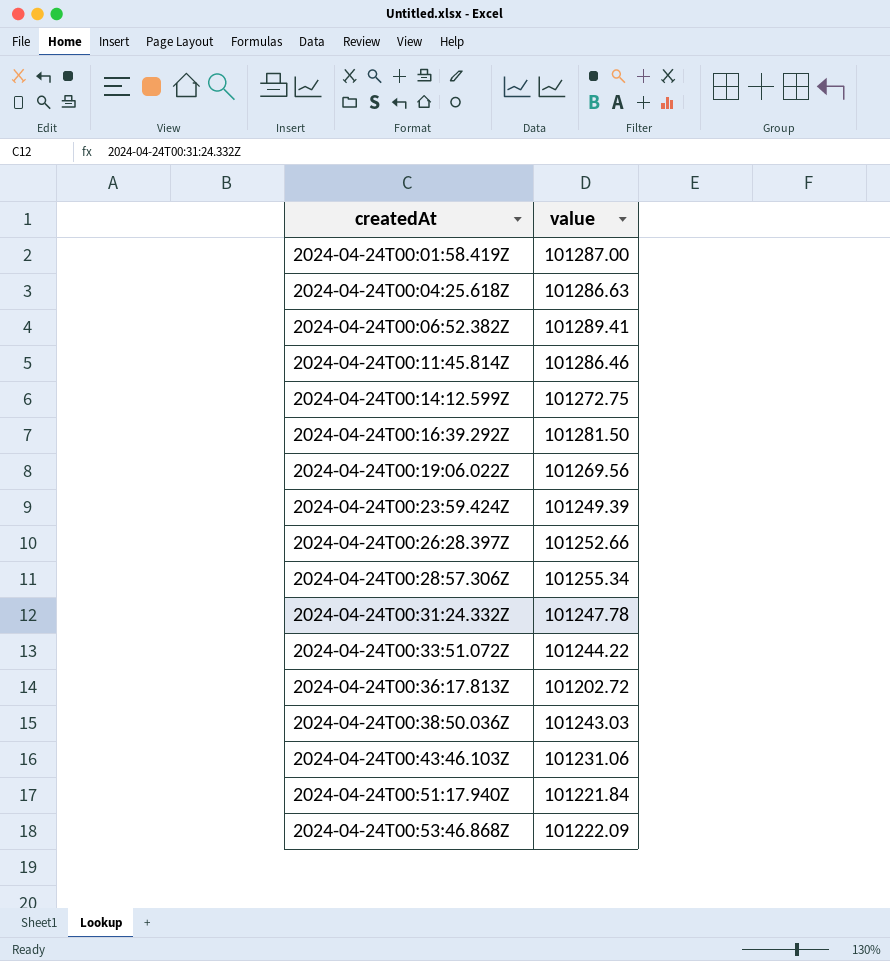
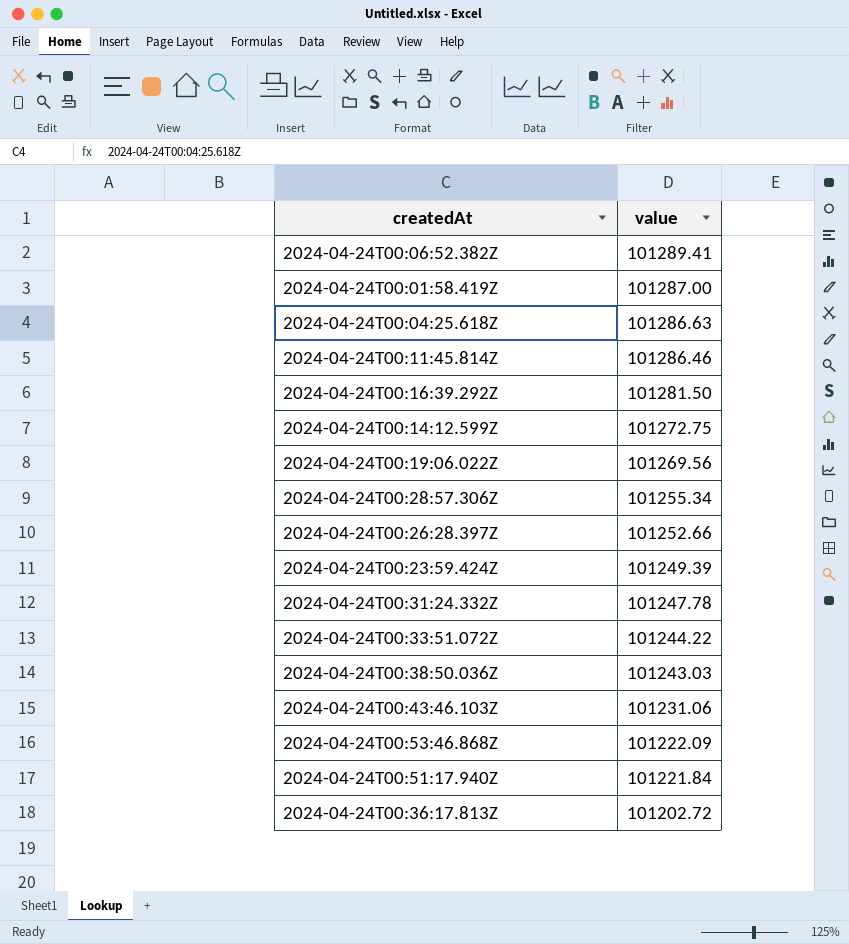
row order: createdAt ascending -> value descending

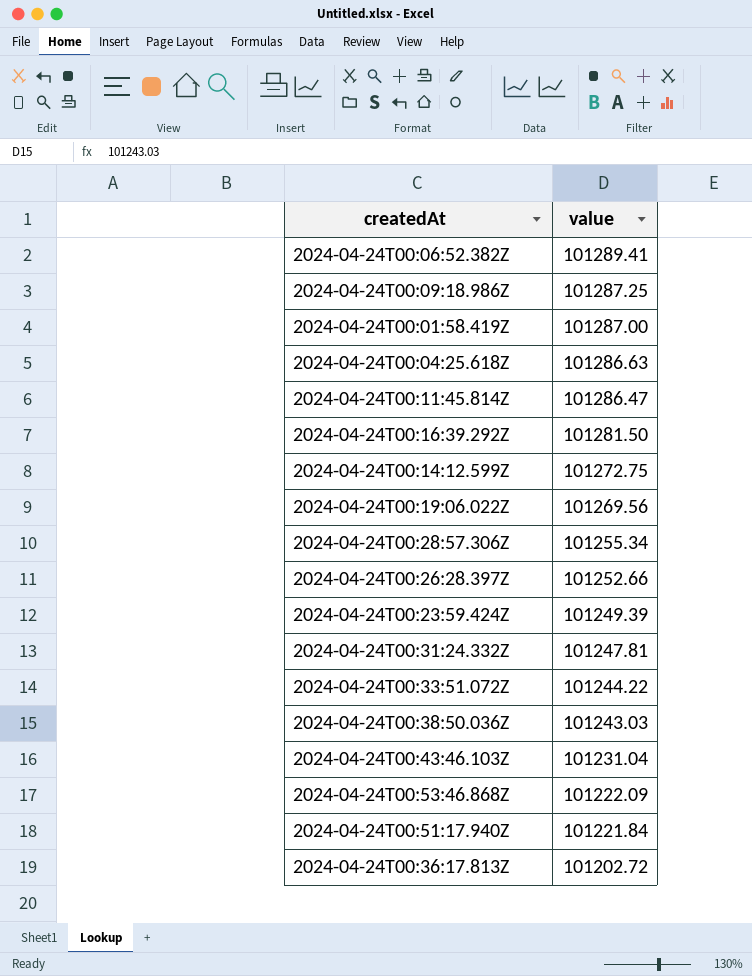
row 2024-04-24T00:09:18.986Z: none -> 101287.25
2024-04-24T00:11:45.814Z | value: 101286.46 -> 101286.47
2024-04-24T00:31:24.332Z | value: 101247.78 -> 101247.81
2024-04-24T00:43:46.103Z | value: 101231.06 -> 101231.04

